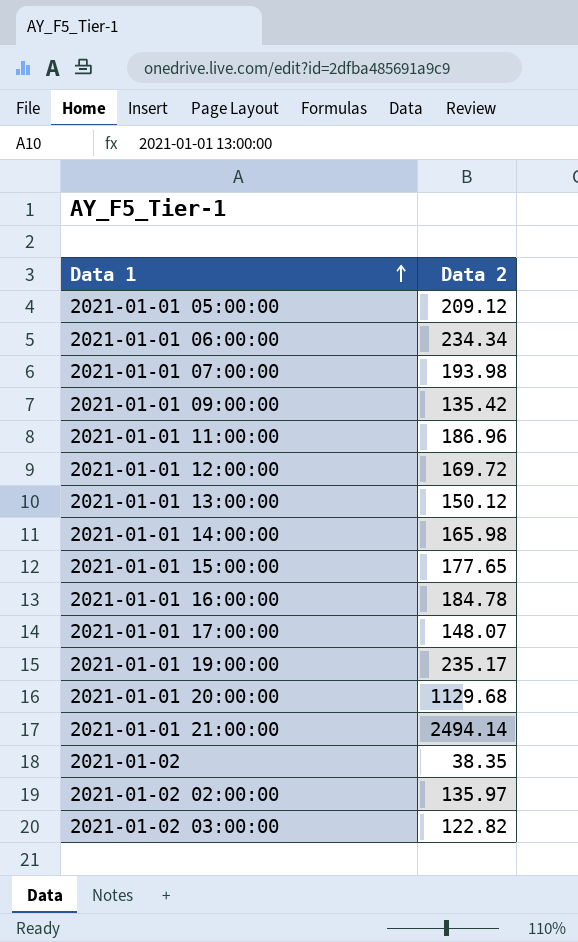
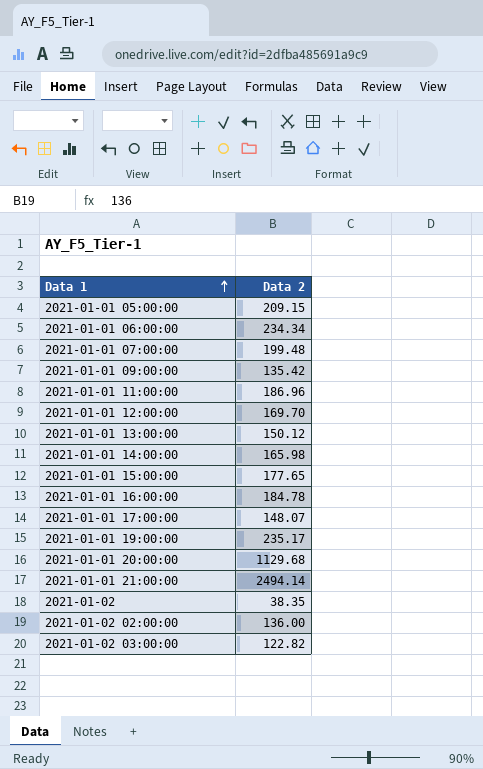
2021-01-01 05:00:00 | Data 2: 209.12 -> 209.15
2021-01-01 07:00:00 | Data 2: 193.98 -> 199.48
2021-01-01 12:00:00 | Data 2: 169.72 -> 169.70
2021-01-02 02:00:00 | Data 2: 135.97 -> 136.00

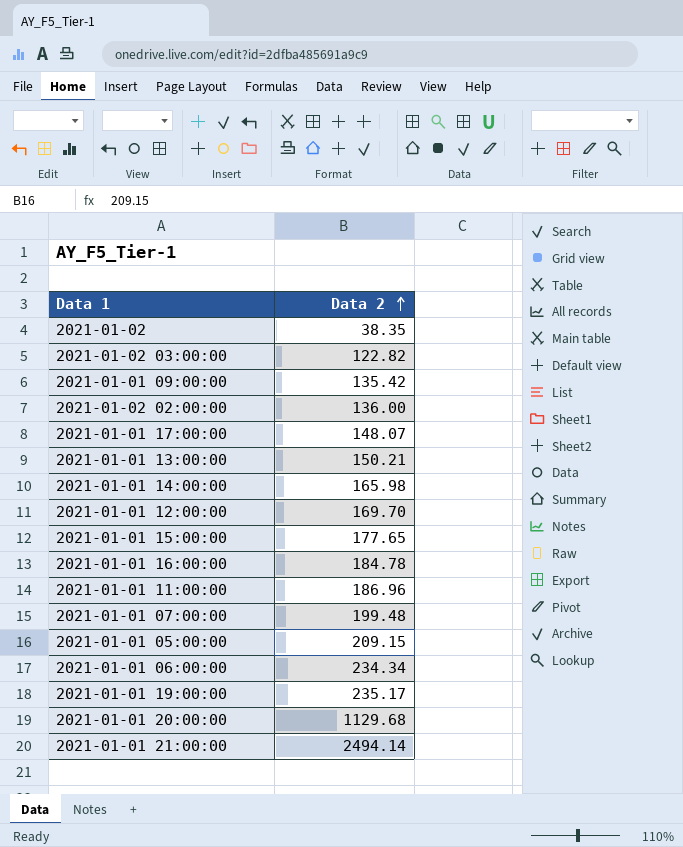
row order: Data 1 ascending -> Data 2 ascending
2021-01-01 13:00:00 | Data 2: 150.12 -> 150.21

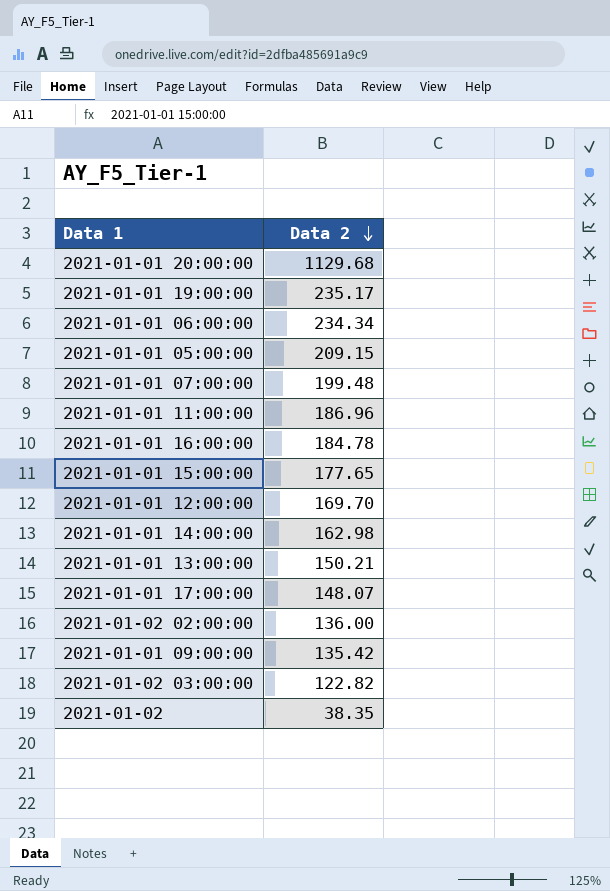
row order: Data 2 ascending -> Data 2 descending
row 2021-01-01 21:00:00: 2494.14 -> none
2021-01-01 14:00:00 | Data 2: 165.98 -> 162.98

